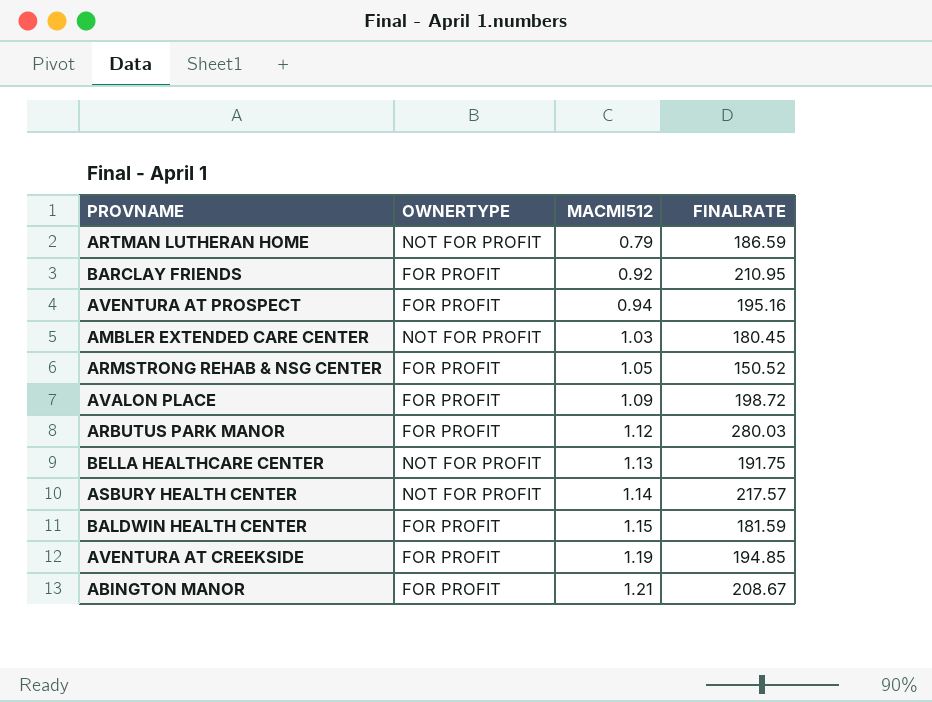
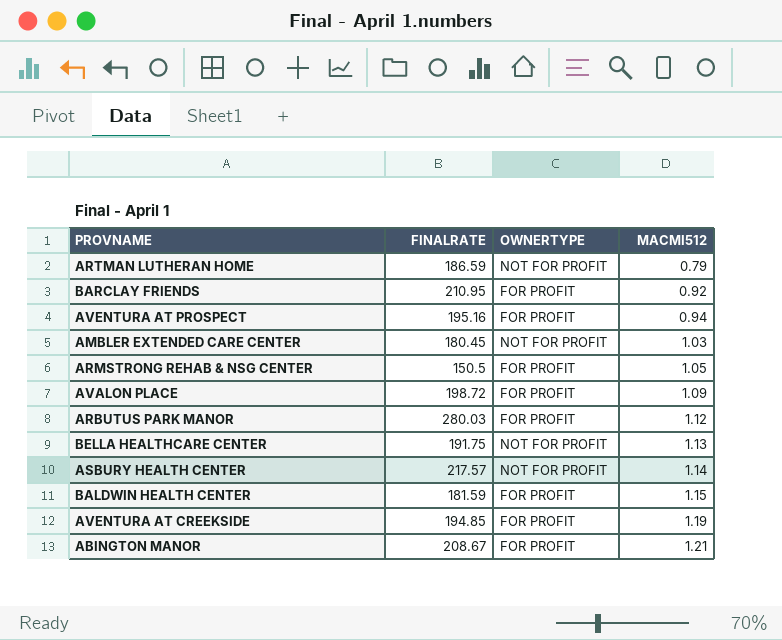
column FINALRATE | position: 4 -> 2
ARMSTRONG REHAB & NSG CENTER | FINALRATE: 150.52 -> 150.5

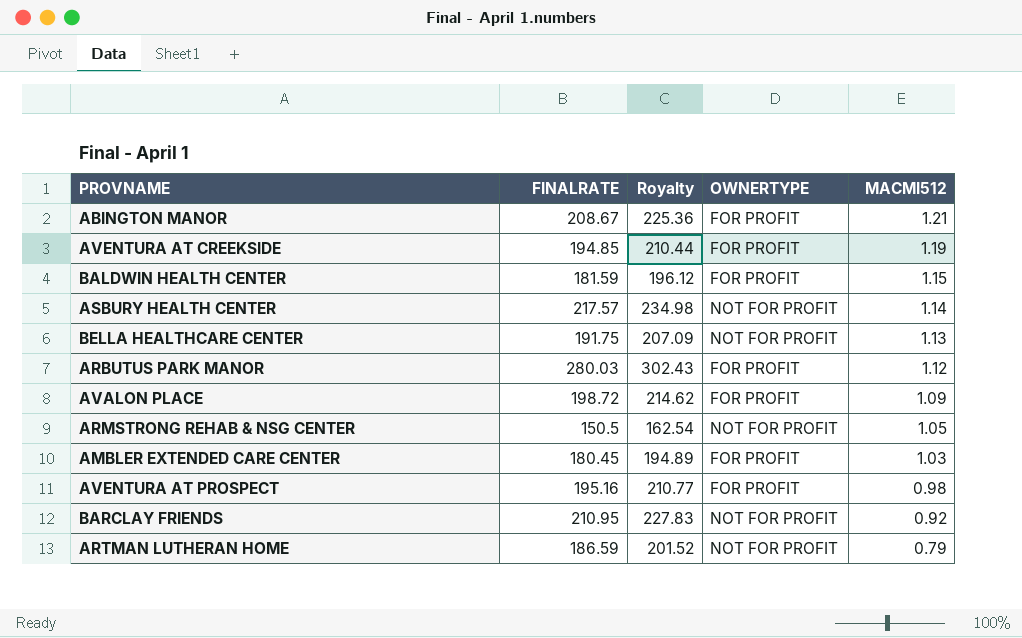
row order: MACMI512 ascending -> MACMI512 descending
column Royalty | formula: none -> [FINALRATE] * 1.08
ARMSTRONG REHAB & NSG CENTER | OWNERTYPE: FOR PROFIT -> NOT FOR PROFIT
AMBLER EXTENDED CARE CENTER | OWNERTYPE: NOT FOR PROFIT -> FOR PROFIT
AVENTURA AT PROSPECT | MACMI512: 0.94 -> 0.98
BARCLAY FRIENDS | OWNERTYPE: FOR PROFIT -> NOT FOR PROFIT

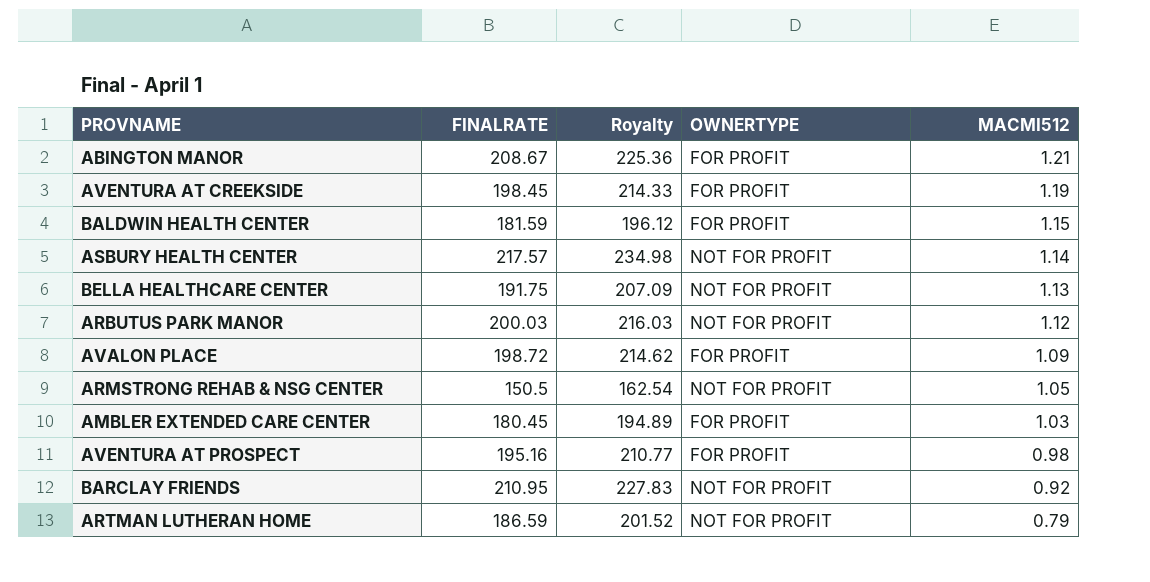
AVENTURA AT CREEKSIDE | FINALRATE: 194.85 -> 198.45
AVENTURA AT CREEKSIDE | Royalty: 210.44 -> 214.33
ARBUTUS PARK MANOR | FINALRATE: 280.03 -> 200.03
ARBUTUS PARK MANOR | Royalty: 302.43 -> 216.03
ARBUTUS PARK MANOR | OWNERTYPE: FOR PROFIT -> NOT FOR PROFIT

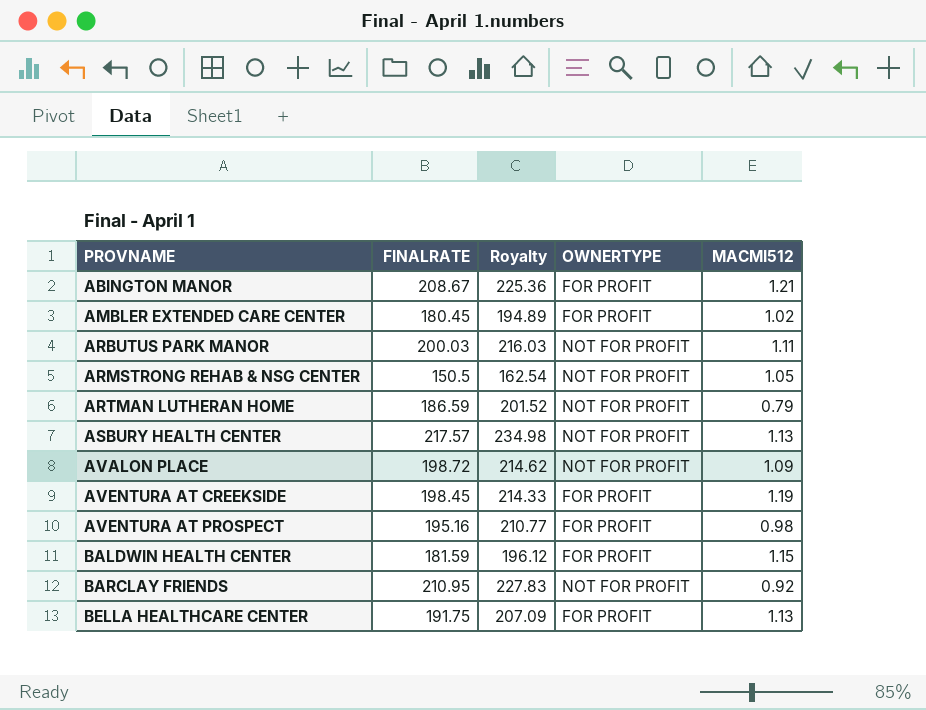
row order: MACMI512 descending -> PROVNAME ascending
AMBLER EXTENDED CARE CENTER | MACMI512: 1.03 -> 1.02
ARBUTUS PARK MANOR | MACMI512: 1.12 -> 1.11
ASBURY HEALTH CENTER | MACMI512: 1.14 -> 1.13
AVALON PLACE | OWNERTYPE: FOR PROFIT -> NOT FOR PROFIT
BELLA HEALTHCARE CENTER | OWNERTYPE: NOT FOR PROFIT -> FOR PROFIT

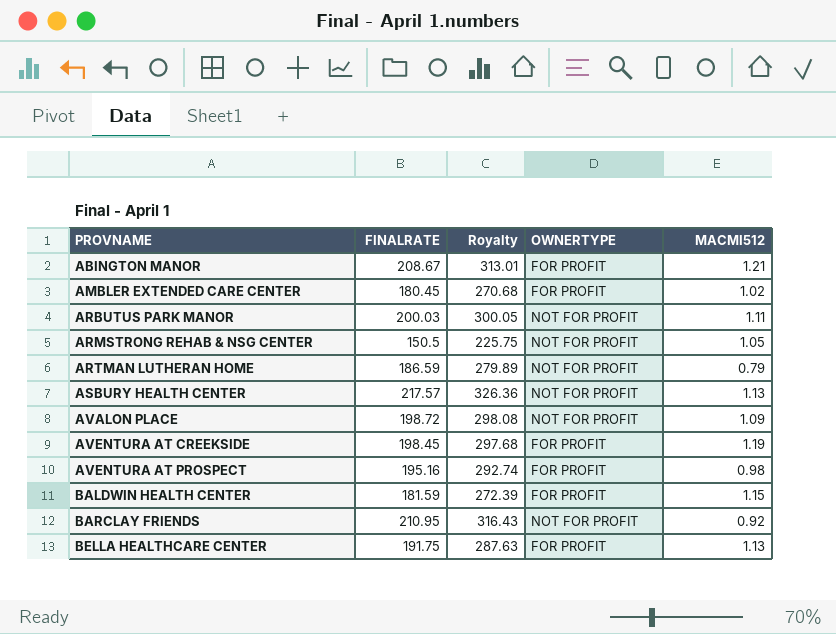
column Royalty | formula: [FINALRATE] * 1.08 -> [FINALRATE] * 1.5

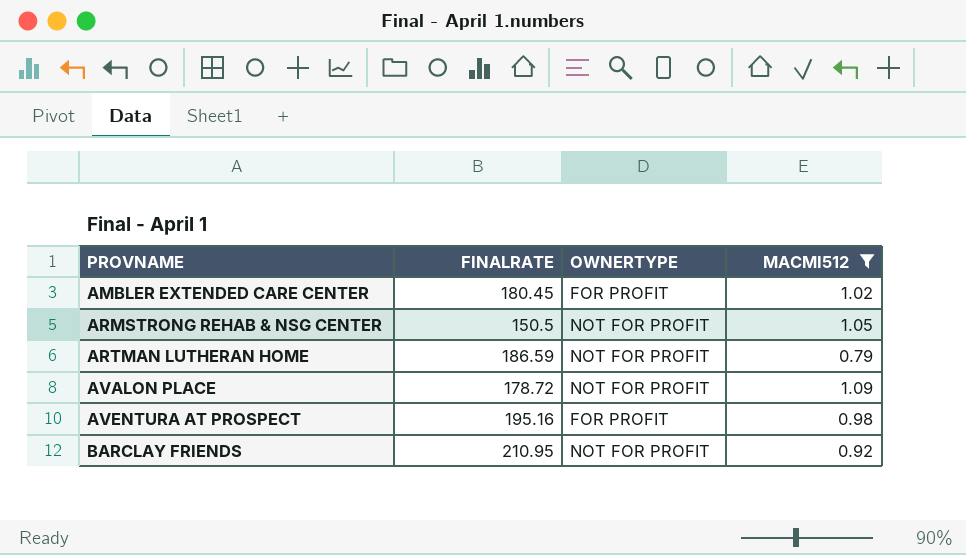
filter: none -> MACMI512 <= 1.09
column Royalty | formula: [FINALRATE] * 1.5 -> none
AVALON PLACE | FINALRATE: 198.72 -> 178.72

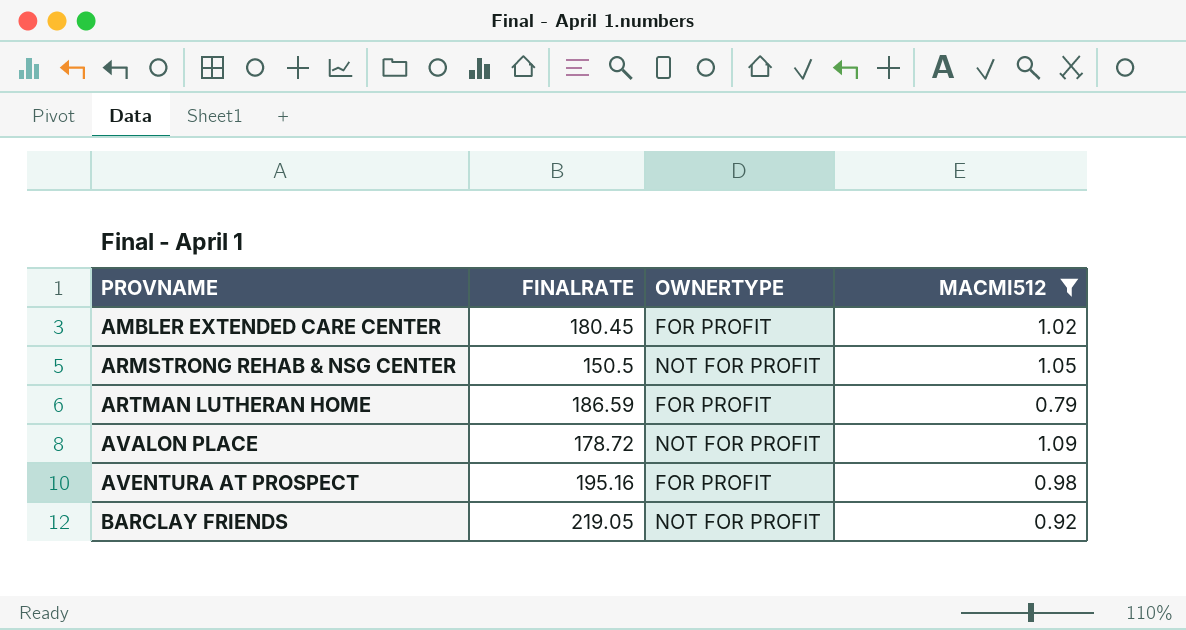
ARTMAN LUTHERAN HOME | OWNERTYPE: NOT FOR PROFIT -> FOR PROFIT
BARCLAY FRIENDS | FINALRATE: 210.95 -> 219.05

